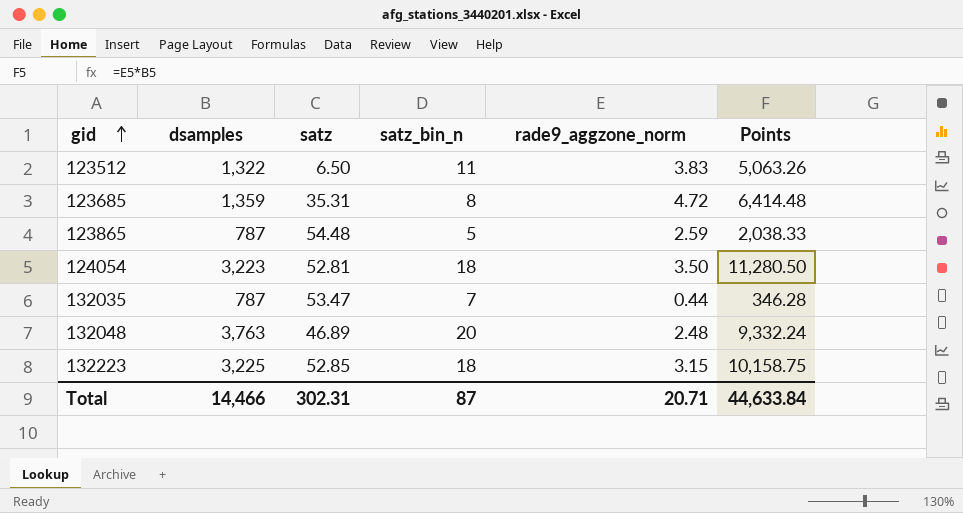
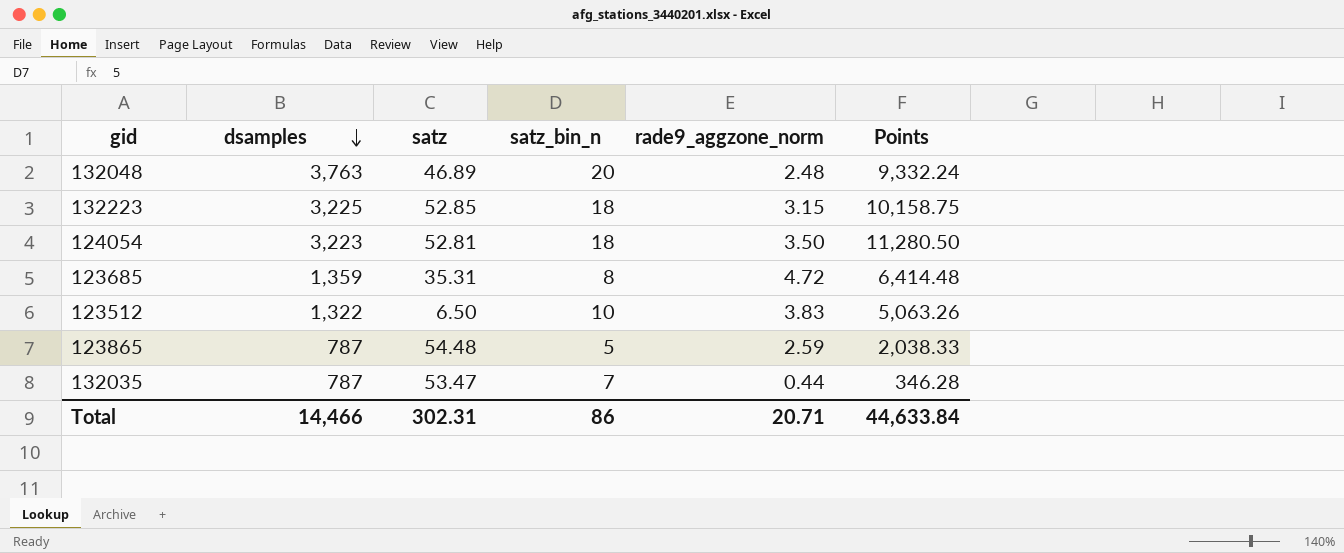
row order: gid ascending -> dsamples descending
123512 | satz_bin_n: 11 -> 10
Total | satz_bin_n: 87 -> 86

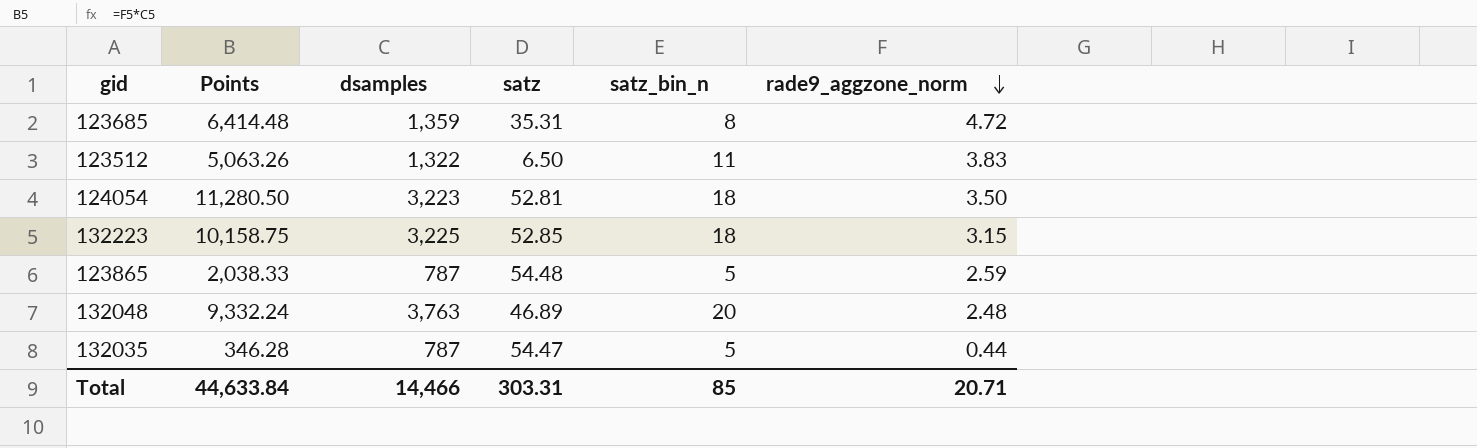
row order: dsamples descending -> rade9_aggzone_norm descending
column Points | position: 6 -> 2
123512 | satz_bin_n: 10 -> 11
132035 | satz: 53.47 -> 54.47
132035 | satz_bin_n: 7 -> 5
Total | satz: 302.31 -> 303.31
Total | satz_bin_n: 86 -> 85

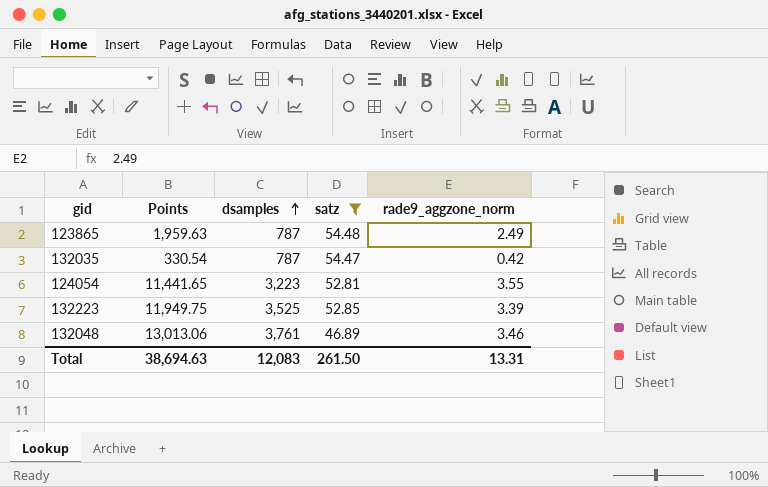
filter: none -> satz >= 46.89
row order: rade9_aggzone_norm descending -> dsamples ascending
column satz_bin_n | position: 5 -> none
123865 | Points: 2,038.33 -> 1,959.63
123865 | rade9_aggzone_norm: 2.59 -> 2.49
132035 | Points: 346.28 -> 330.54
132035 | rade9_aggzone_norm: 0.44 -> 0.42
124054 | Points: 11,280.50 -> 11,441.65
124054 | rade9_aggzone_norm: 3.50 -> 3.55
132223 | Points: 10,158.75 -> 11,949.75
132223 | dsamples: 3,225 -> 3,525
132223 | rade9_aggzone_norm: 3.15 -> 3.39
132048 | Points: 9,332.24 -> 13,013.06
132048 | dsamples: 3,763 -> 3,761
132048 | rade9_aggzone_norm: 2.48 -> 3.46
Total | Points: 44,633.84 -> 38,694.63
Total | dsamples: 14,466 -> 12,083
Total | satz: 303.31 -> 261.50
Total | rade9_aggzone_norm: 20.71 -> 13.31

